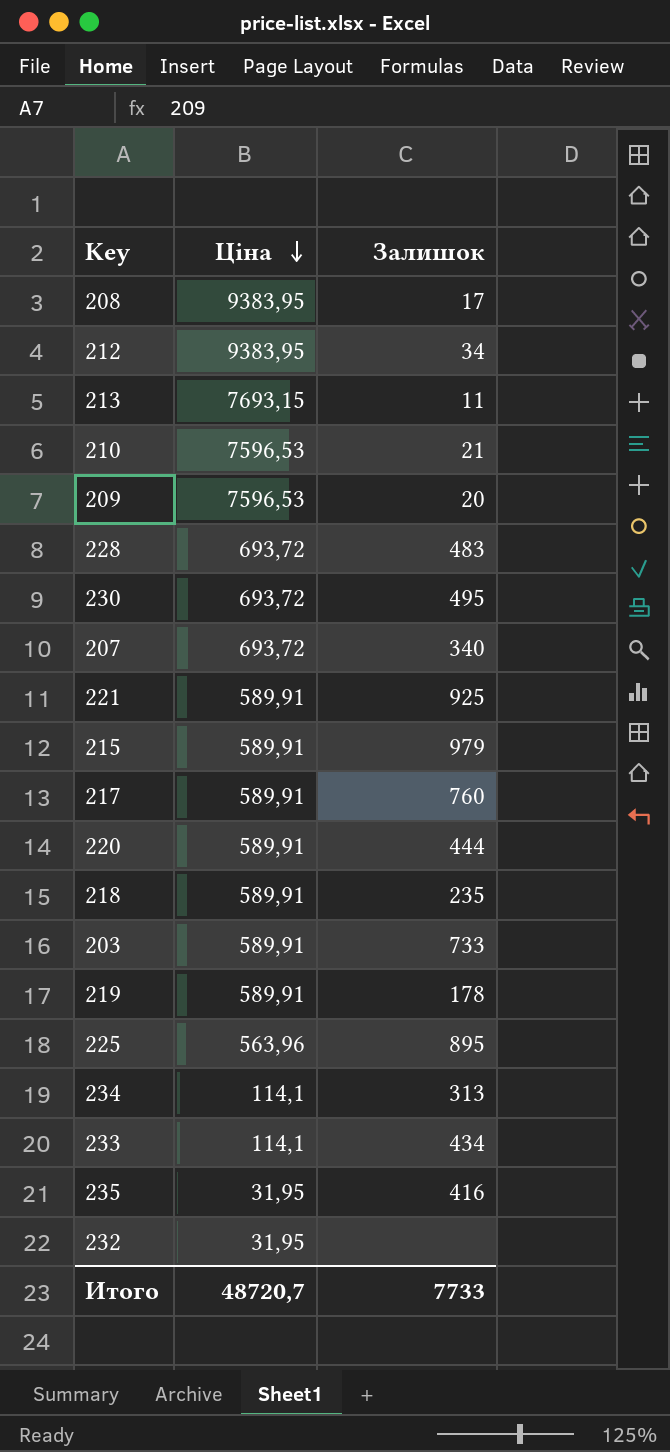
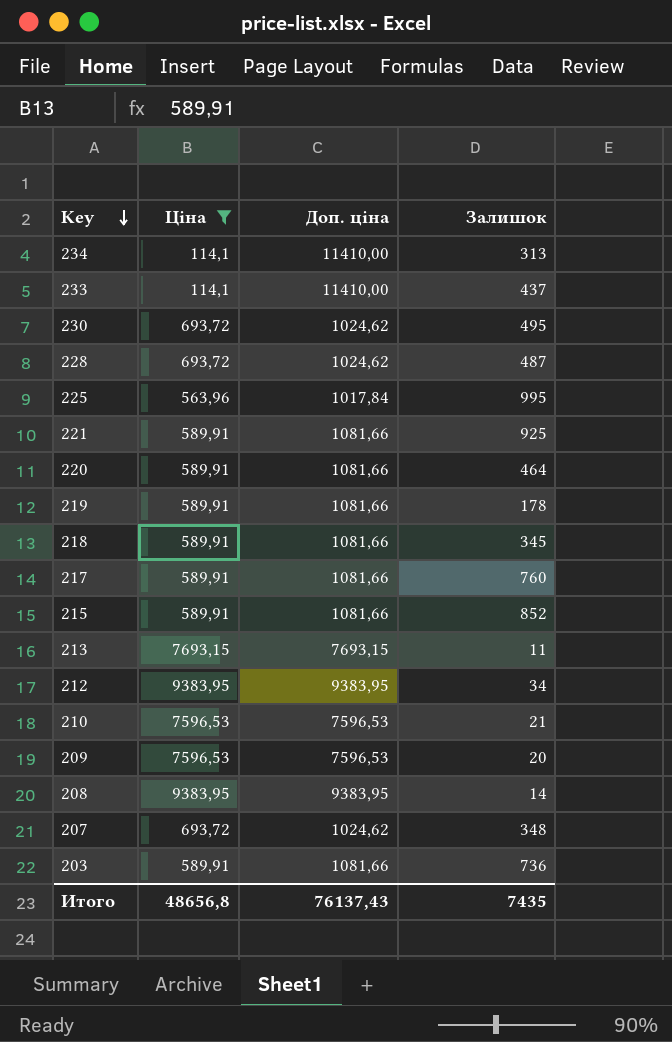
filter: none -> Ціна != 31,95
row order: Ціна descending -> Key descending
column Доп. ціна | position: none -> 3
233 | Залишок: 434 -> 437
228 | Залишок: 483 -> 487
225 | Залишок: 895 -> 995
220 | Залишок: 444 -> 464
218 | Залишок: 235 -> 345
215 | Залишок: 979 -> 852
208 | Залишок: 17 -> 14
207 | Залишок: 340 -> 348
203 | Залишок: 733 -> 736
Итого | Ціна: 48720,7 -> 48656,8
Итого | Залишок: 7733 -> 7435

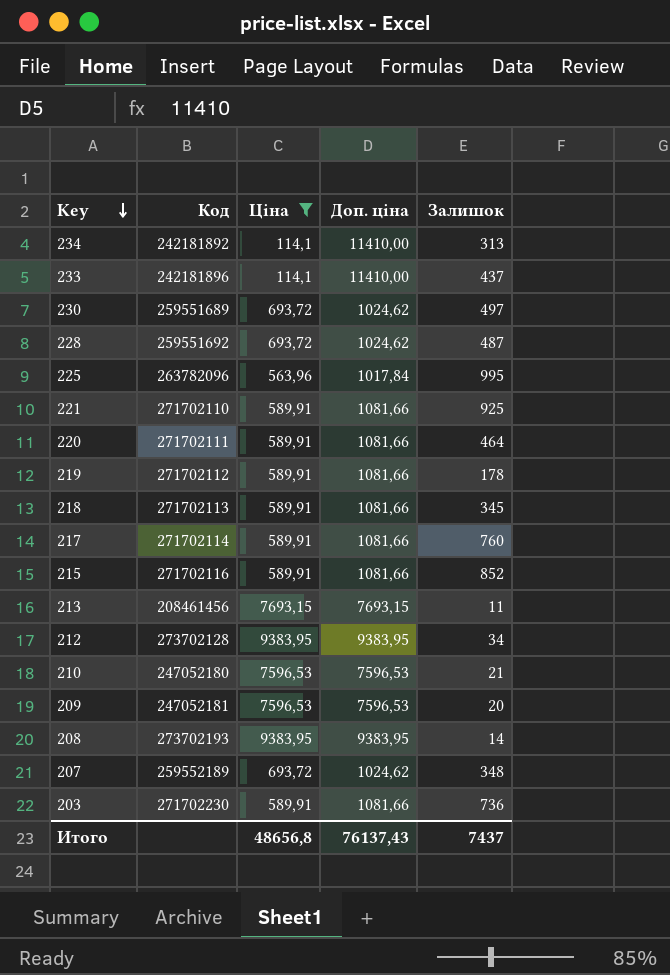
column Код | position: none -> 2
230 | Залишок: 495 -> 497
Итого | Залишок: 7435 -> 7437

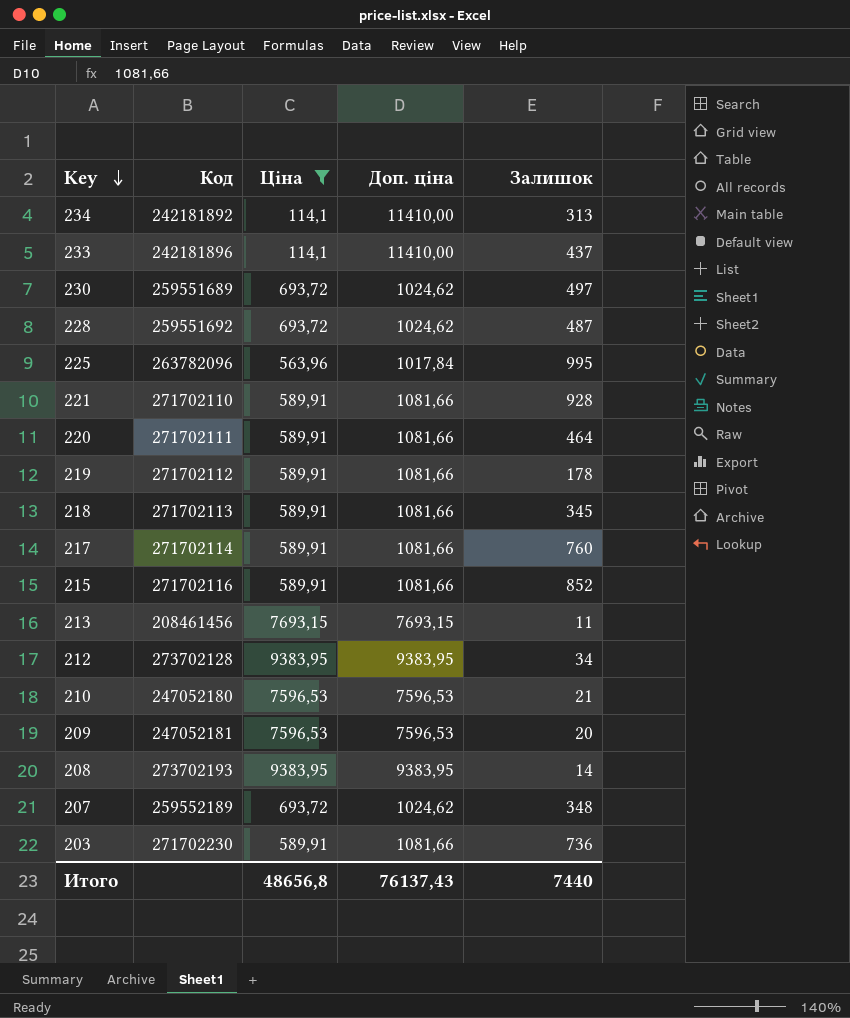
221 | Залишок: 925 -> 928
Итого | Залишок: 7437 -> 7440

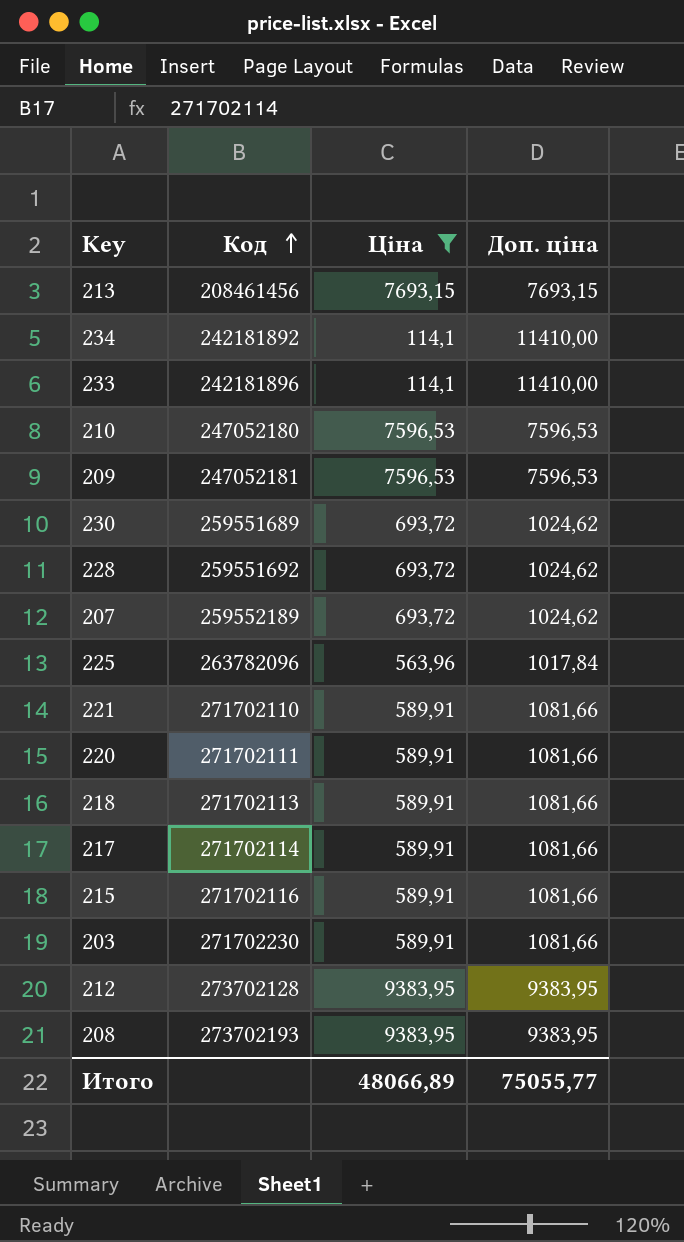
row order: Key descending -> Код ascending
column Залишок | position: 5 -> none
row 219: 271702112 | 589,91 | 1081,66 | 178 -> none
Итого | Ціна: 48656,8 -> 48066,89
Итого | Доп. ціна: 76137,43 -> 75055,77

